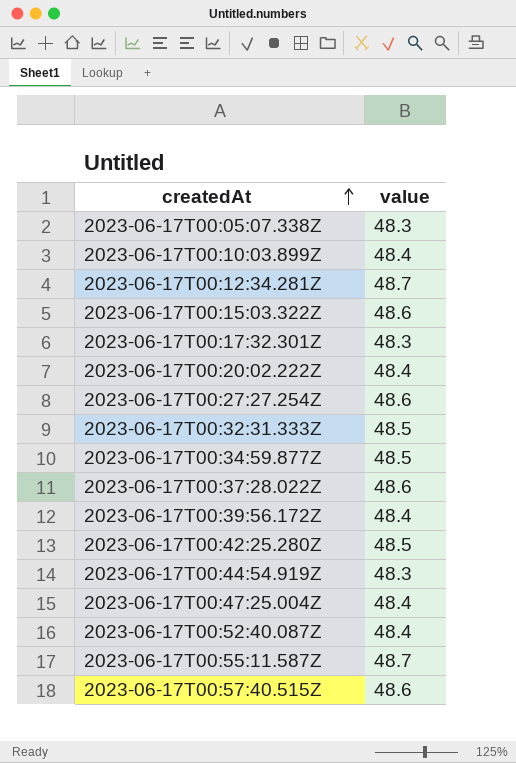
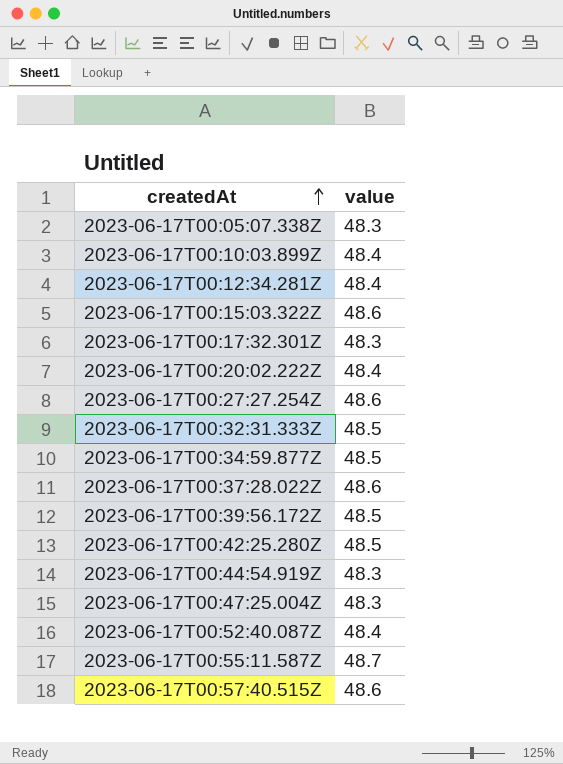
2023-06-17T00:12:34.281Z | value: 48.7 -> 48.4
2023-06-17T00:39:56.172Z | value: 48.4 -> 48.5
2023-06-17T00:47:25.004Z | value: 48.4 -> 48.3

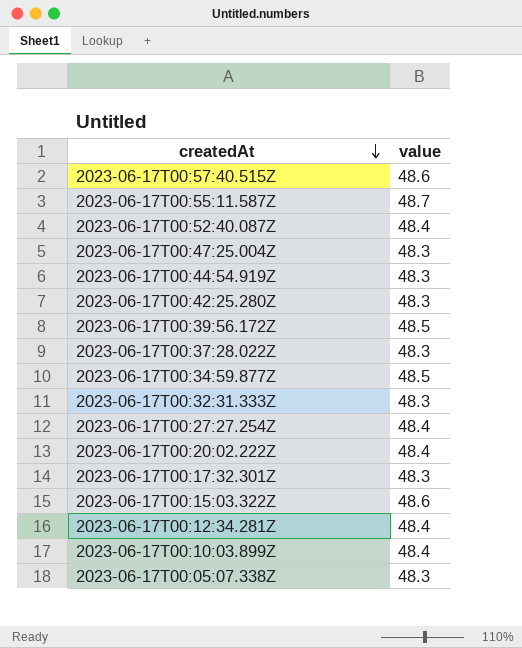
row order: createdAt ascending -> createdAt descending
2023-06-17T00:42:25.280Z | value: 48.5 -> 48.3
2023-06-17T00:37:28.022Z | value: 48.6 -> 48.3
2023-06-17T00:32:31.333Z | value: 48.5 -> 48.3
2023-06-17T00:27:27.254Z | value: 48.6 -> 48.4

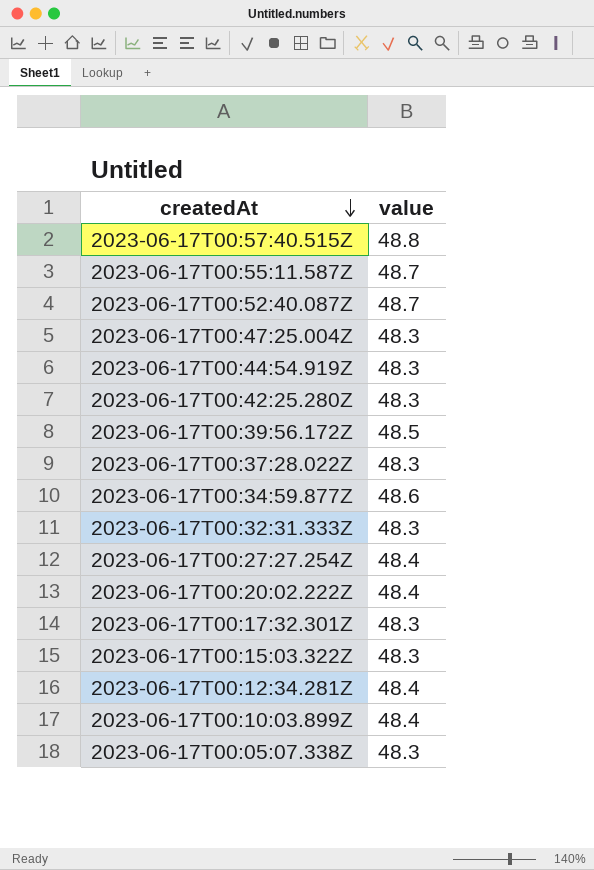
2023-06-17T00:57:40.515Z | value: 48.6 -> 48.8
2023-06-17T00:52:40.087Z | value: 48.4 -> 48.7
2023-06-17T00:34:59.877Z | value: 48.5 -> 48.6
2023-06-17T00:15:03.322Z | value: 48.6 -> 48.3

